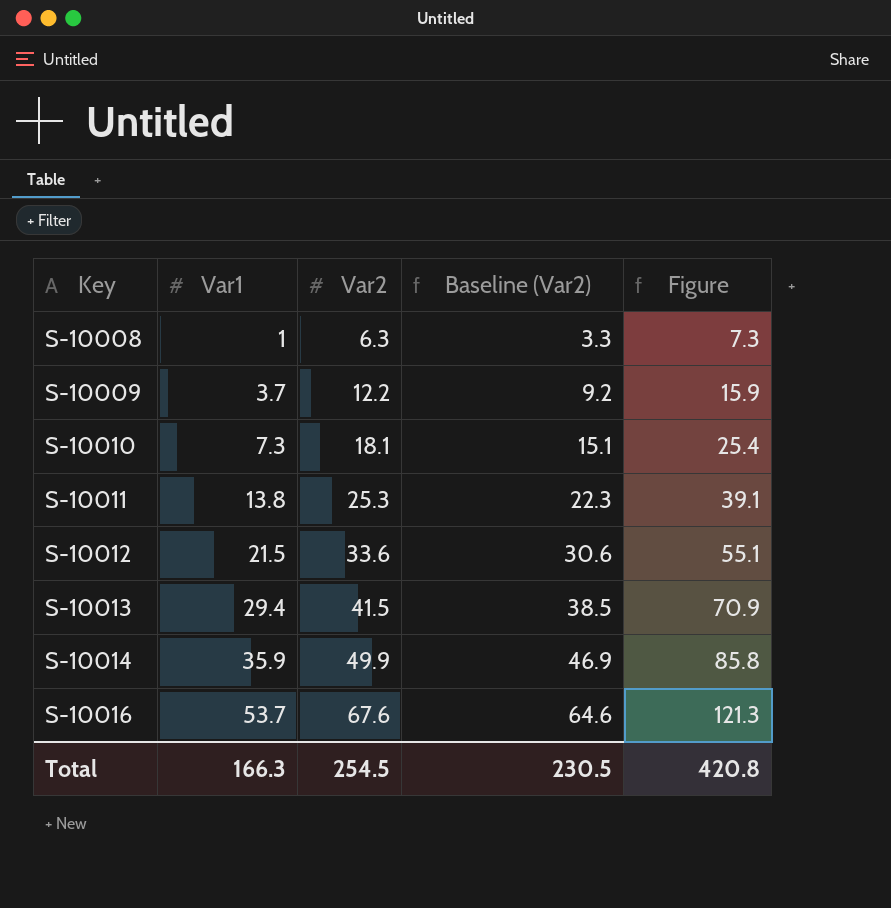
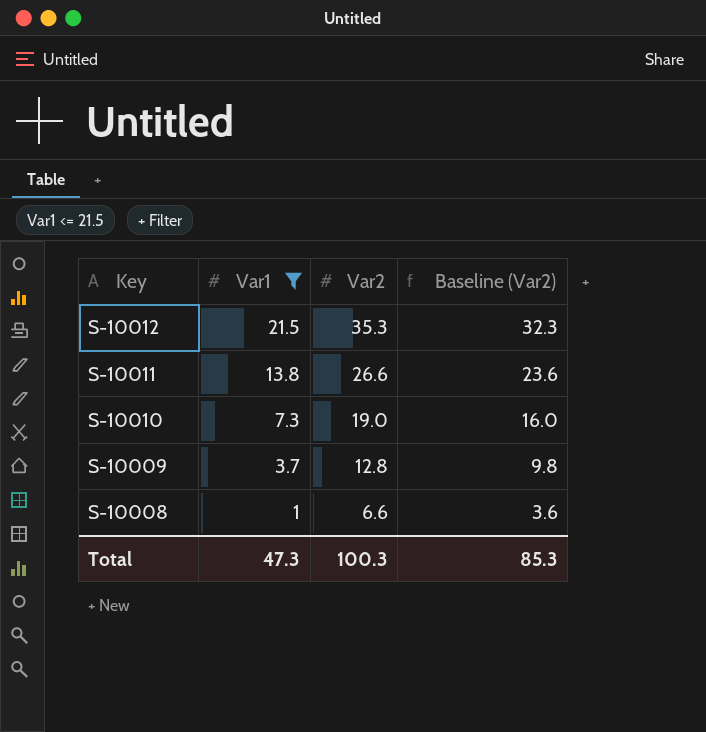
filter: none -> Var1 <= 21.5
row order: Key ascending -> Key descending
column Figure | formula: [Var1] + [Var2] -> none
S-10012 | Var2: 33.6 -> 35.3
S-10012 | Baseline (Var2): 30.6 -> 32.3
S-10011 | Var2: 25.3 -> 26.6
S-10011 | Baseline (Var2): 22.3 -> 23.6
S-10010 | Var2: 18.1 -> 19.0
S-10010 | Baseline (Var2): 15.1 -> 16.0
S-10009 | Var2: 12.2 -> 12.8
S-10009 | Baseline (Var2): 9.2 -> 9.8
S-10008 | Var2: 6.3 -> 6.6
S-10008 | Baseline (Var2): 3.3 -> 3.6
Total | Var1: 166.3 -> 47.3
Total | Var2: 254.5 -> 100.3
Total | Baseline (Var2): 230.5 -> 85.3

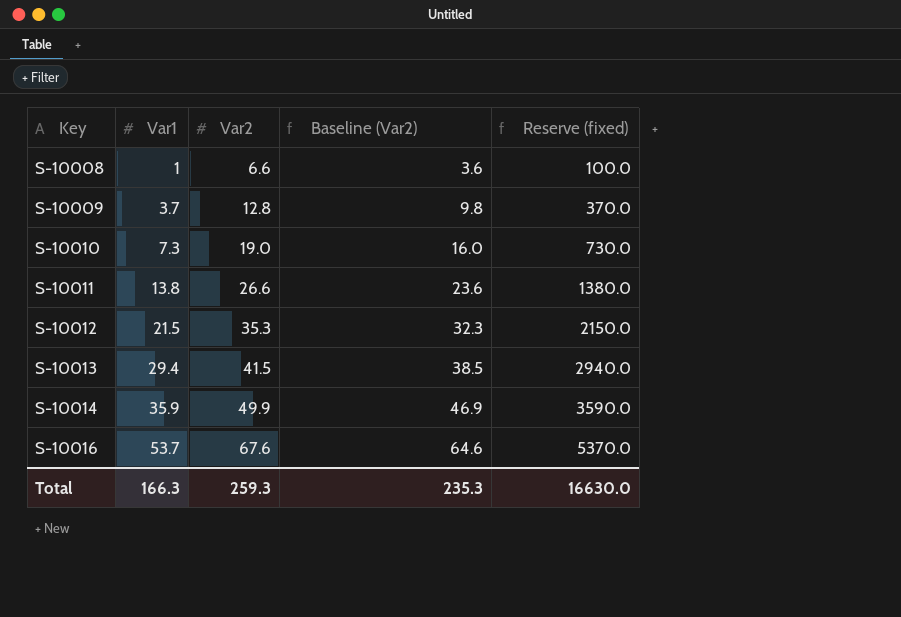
filter: Var1 <= 21.5 -> none
row order: Key descending -> Key ascending
column Reserve (fixed) | formula: none -> [Var1] * 100
Total | Var1: 47.3 -> 166.3
Total | Var2: 100.3 -> 259.3
Total | Baseline (Var2): 85.3 -> 235.3

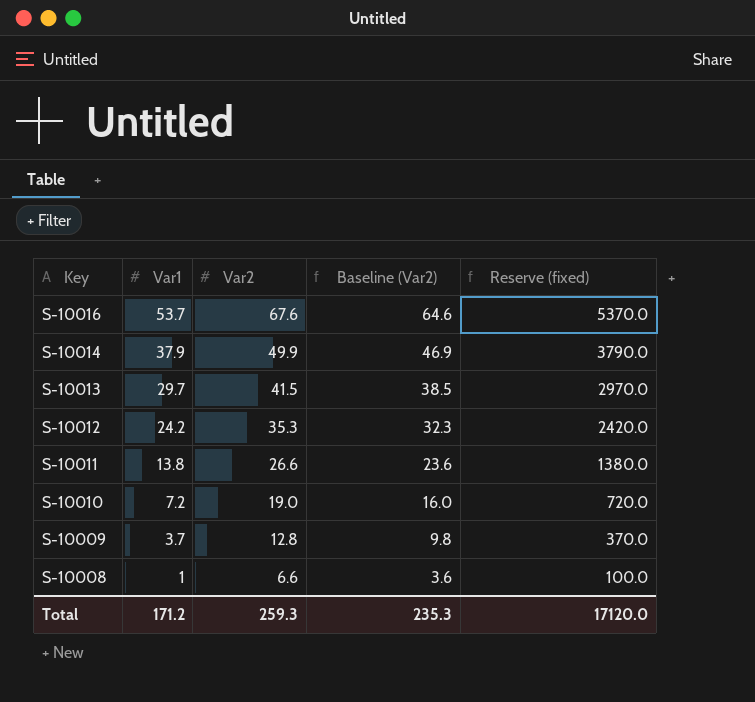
row order: Key ascending -> Key descending
S-10014 | Var1: 35.9 -> 37.9
S-10014 | Reserve (fixed): 3590.0 -> 3790.0
S-10013 | Var1: 29.4 -> 29.7
S-10013 | Reserve (fixed): 2940.0 -> 2970.0
S-10012 | Var1: 21.5 -> 24.2
S-10012 | Reserve (fixed): 2150.0 -> 2420.0
S-10010 | Var1: 7.3 -> 7.2
S-10010 | Reserve (fixed): 730.0 -> 720.0
Total | Var1: 166.3 -> 171.2
Total | Reserve (fixed): 16630.0 -> 17120.0

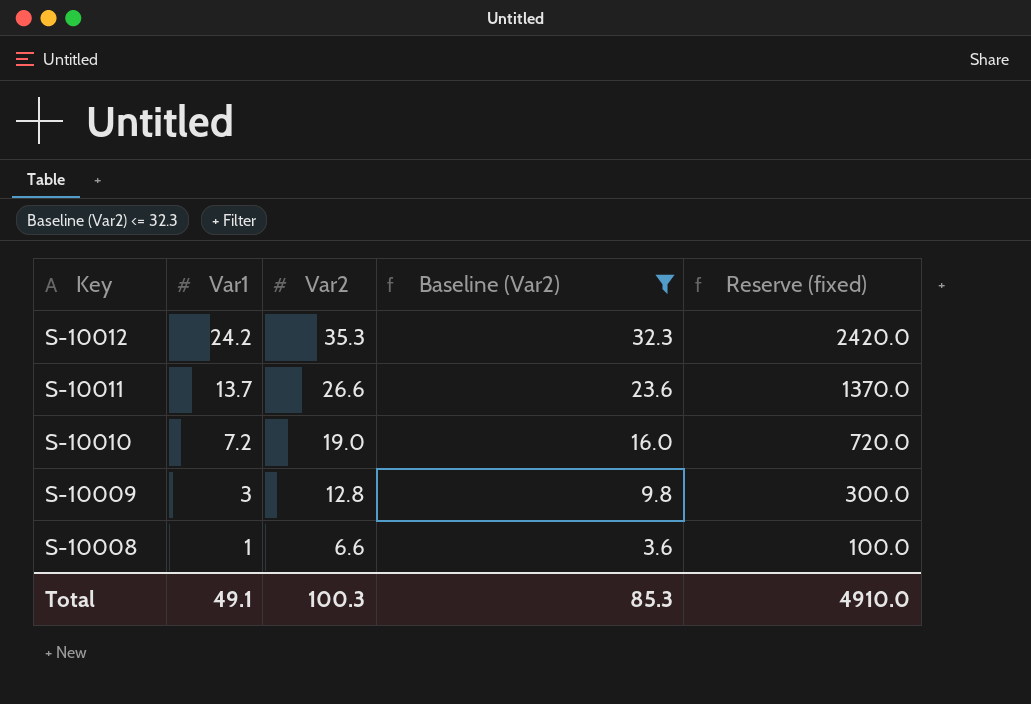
filter: none -> Baseline (Var2) <= 32.3
S-10011 | Var1: 13.8 -> 13.7
S-10011 | Reserve (fixed): 1380.0 -> 1370.0
S-10009 | Var1: 3.7 -> 3
S-10009 | Reserve (fixed): 370.0 -> 300.0
Total | Var1: 171.2 -> 49.1
Total | Var2: 259.3 -> 100.3
Total | Baseline (Var2): 235.3 -> 85.3
Total | Reserve (fixed): 17120.0 -> 4910.0

